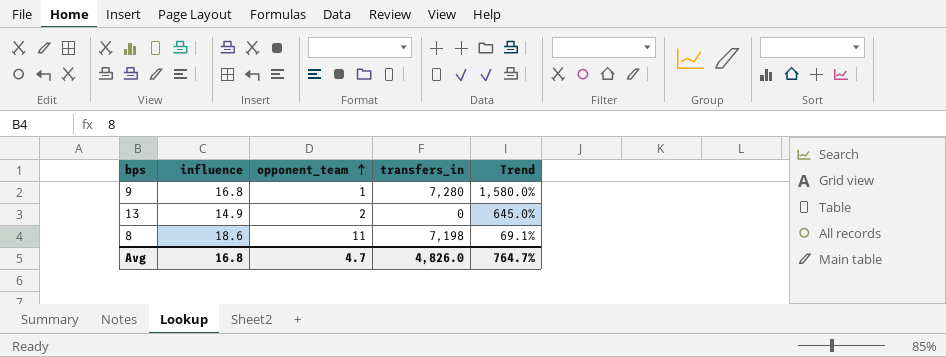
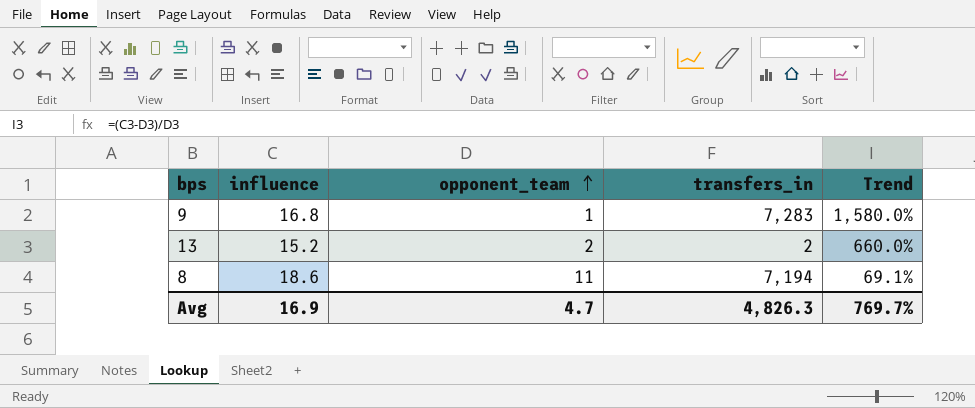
9 | transfers_in: 7,280 -> 7,283
13 | influence: 14.9 -> 15.2
13 | transfers_in: 0 -> 2
13 | Trend: 645.0% -> 660.0%
8 | transfers_in: 7,198 -> 7,194
Avg | influence: 16.8 -> 16.9
Avg | transfers_in: 4,826.0 -> 4,826.3
Avg | Trend: 764.7% -> 769.7%

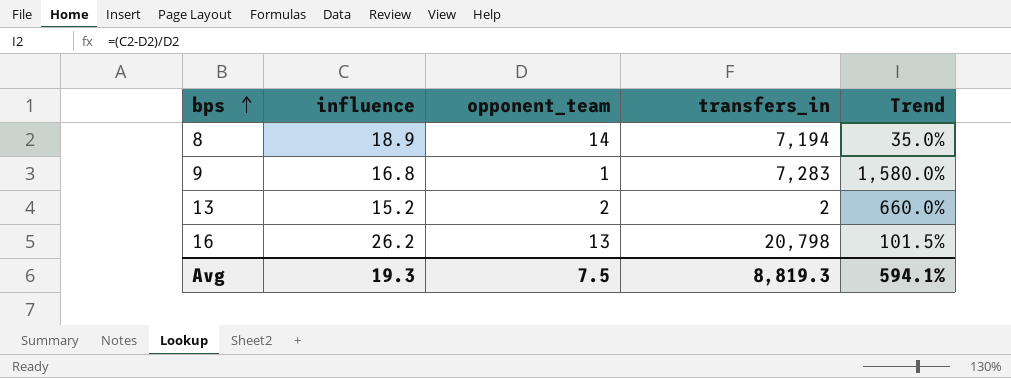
row order: opponent_team ascending -> bps ascending
8 | influence: 18.6 -> 18.9
8 | opponent_team: 11 -> 14
8 | Trend: 69.1% -> 35.0%
row 16: none -> 26.2 | 13 | 20,798 | 101.5%
Avg | influence: 16.9 -> 19.3
Avg | opponent_team: 4.7 -> 7.5
Avg | transfers_in: 4,826.3 -> 8,819.3
Avg | Trend: 769.7% -> 594.1%

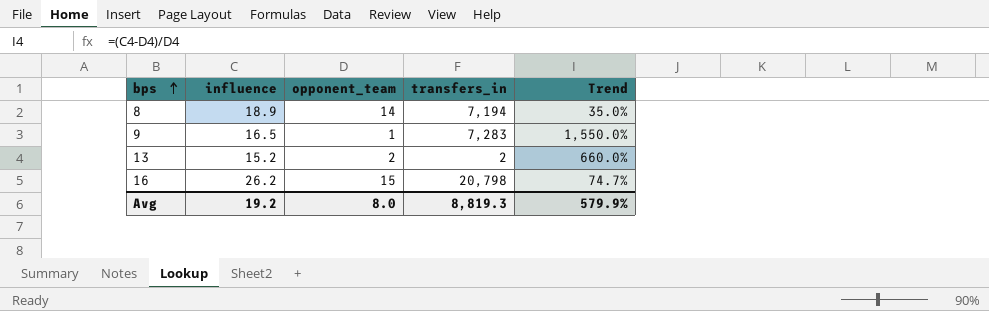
9 | influence: 16.8 -> 16.5
9 | Trend: 1,580.0% -> 1,550.0%
16 | opponent_team: 13 -> 15
16 | Trend: 101.5% -> 74.7%
Avg | influence: 19.3 -> 19.2
Avg | opponent_team: 7.5 -> 8.0
Avg | Trend: 594.1% -> 579.9%

